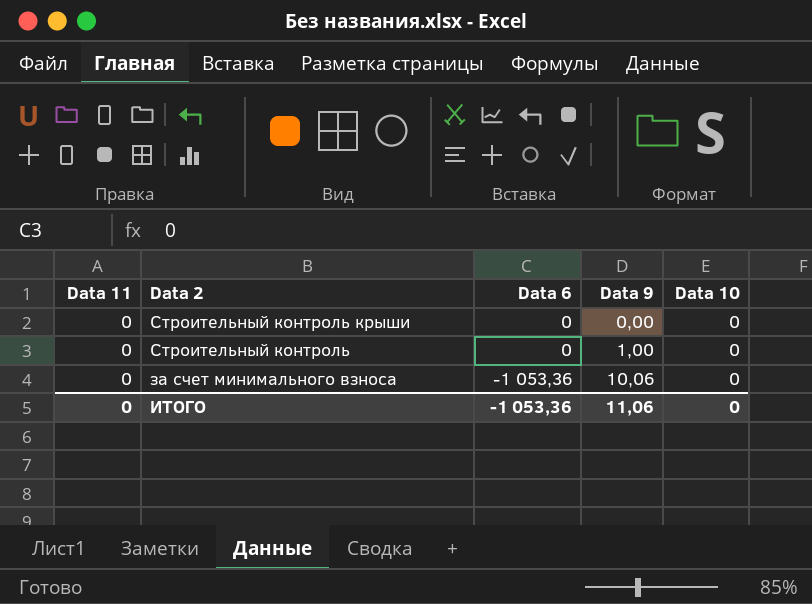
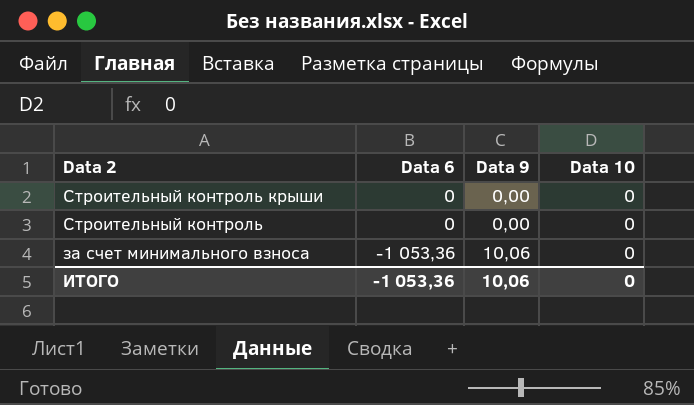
column Data 11 | position: 1 -> none
Строительный контроль | Data 9: 1,00 -> 0,00
ИТОГО | Data 9: 11,06 -> 10,06

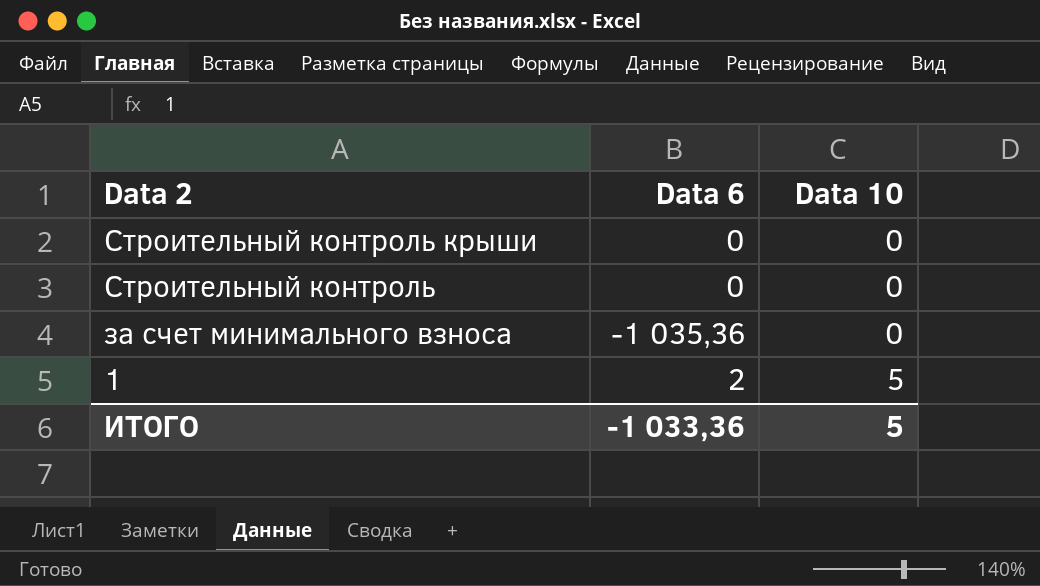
column Data 9 | position: 3 -> none
за счет минимального взноса | Data 6: -1 053,36 -> -1 035,36
row 1: none -> 2 | 5
ИТОГО | Data 6: -1 053,36 -> -1 033,36
ИТОГО | Data 10: 0 -> 5

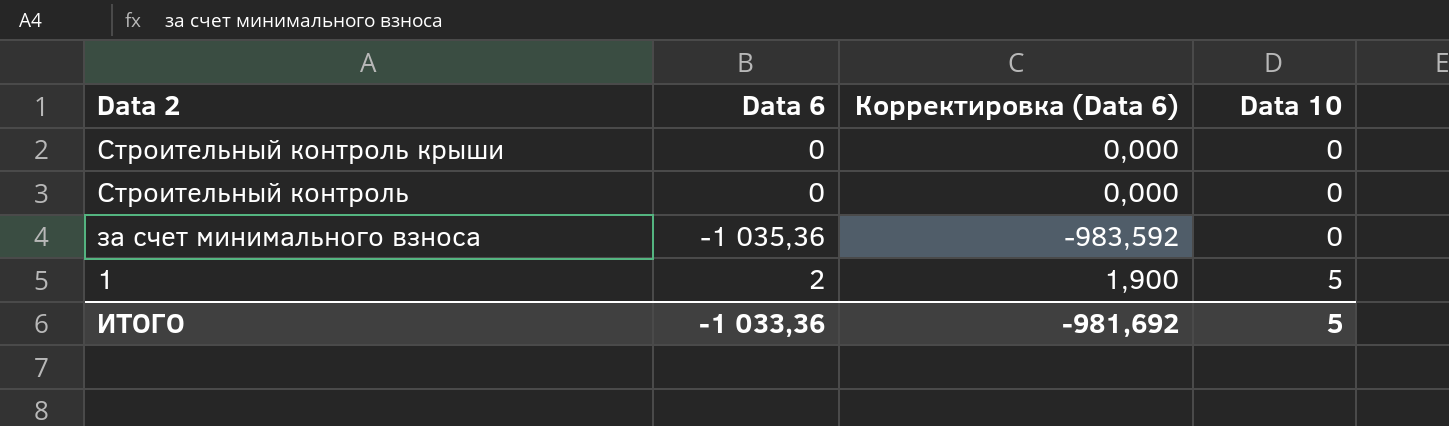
column Корректировка (Data 6) | formula: none -> [Data 6] * 0,95

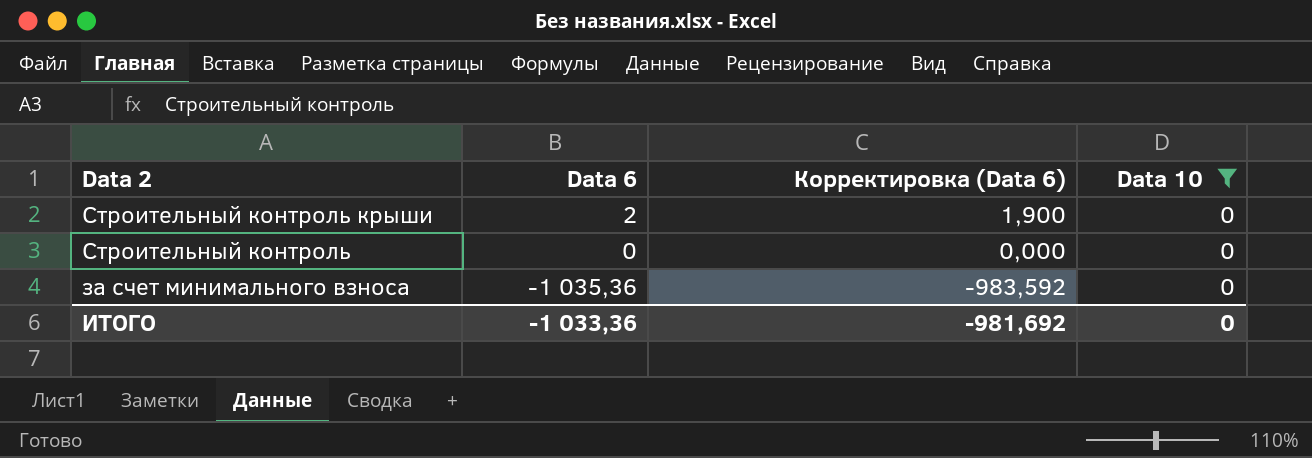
filter: none -> Data 10 = 0
Строительный контроль крыши | Data 6: 0 -> 2
Строительный контроль крыши | Корректировка (Data 6): 0,000 -> 1,900
ИТОГО | Data 10: 5 -> 0

